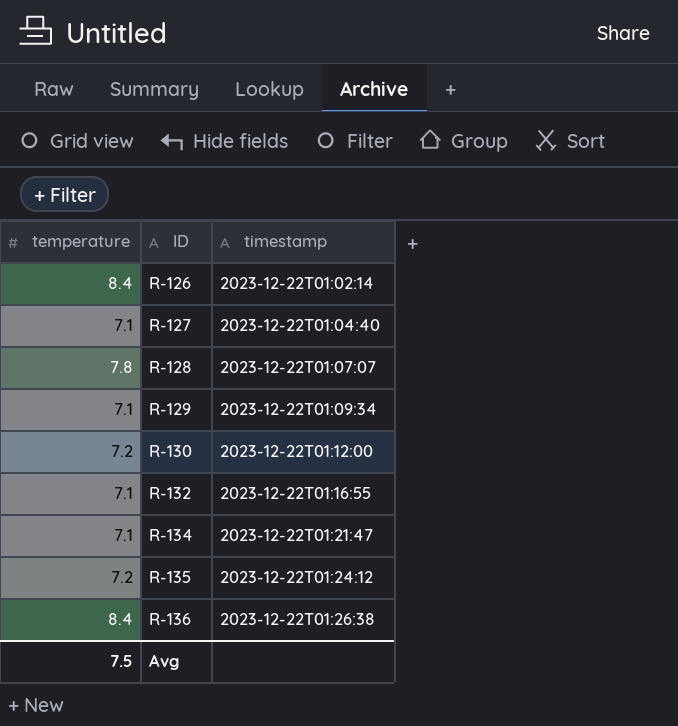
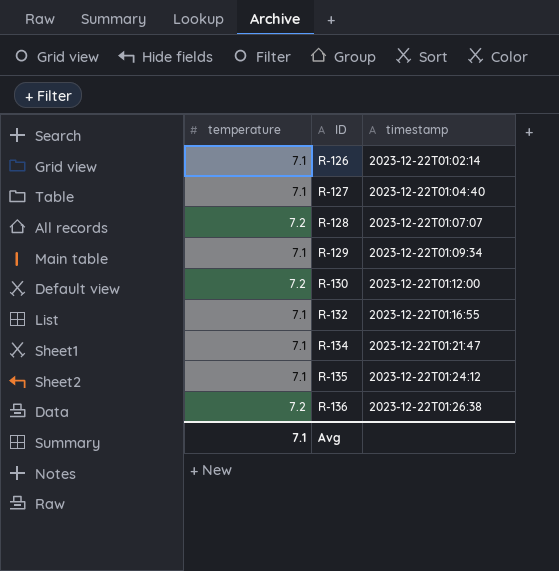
R-126 | temperature: 8.4 -> 7.1
R-128 | temperature: 7.8 -> 7.2
R-135 | temperature: 7.2 -> 7.1
R-136 | temperature: 8.4 -> 7.2
Avg | temperature: 7.5 -> 7.1

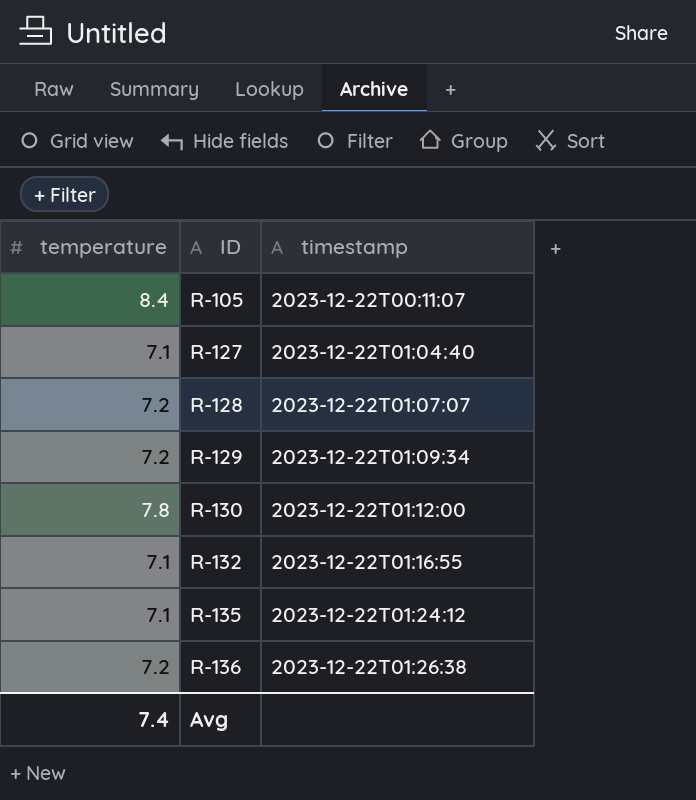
row R-126: 7.1 | 2023-12-22T01:02:14 -> none
row R-134: 7.1 | 2023-12-22T01:21:47 -> none
row R-105: none -> 8.4 | 2023-12-22T00:11:07
R-129 | temperature: 7.1 -> 7.2
R-130 | temperature: 7.2 -> 7.8
Avg | temperature: 7.1 -> 7.4

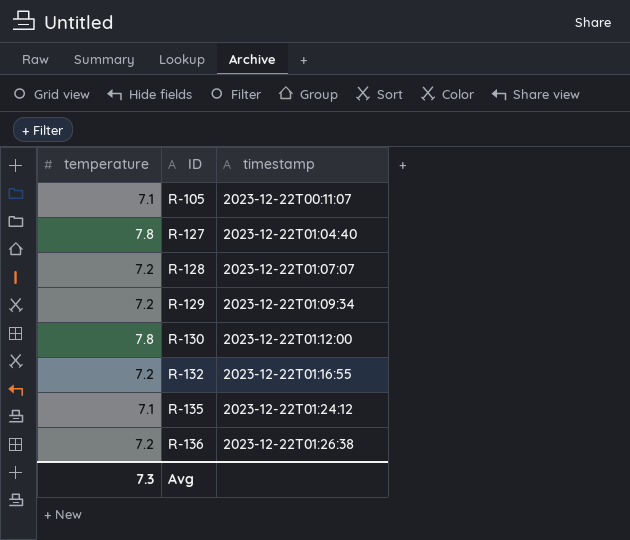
R-105 | temperature: 8.4 -> 7.1
R-127 | temperature: 7.1 -> 7.8
R-132 | temperature: 7.1 -> 7.2
Avg | temperature: 7.4 -> 7.3

